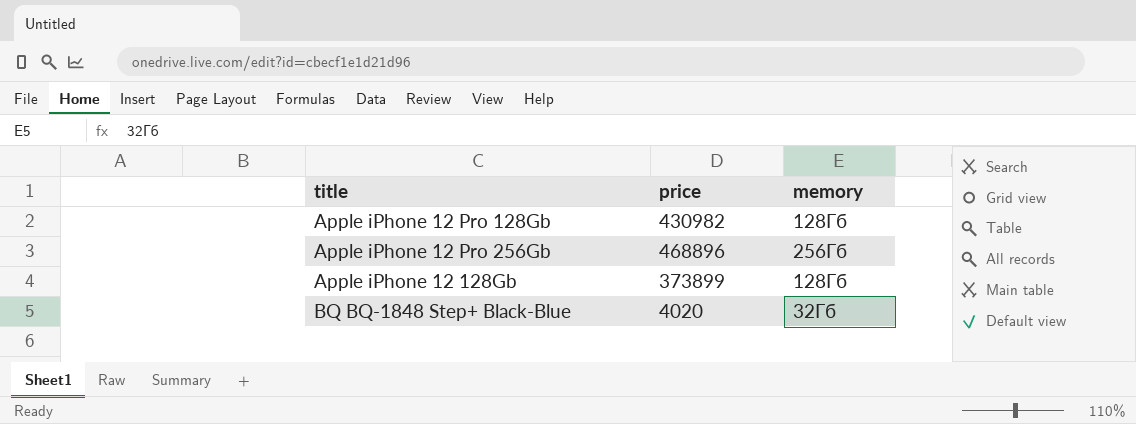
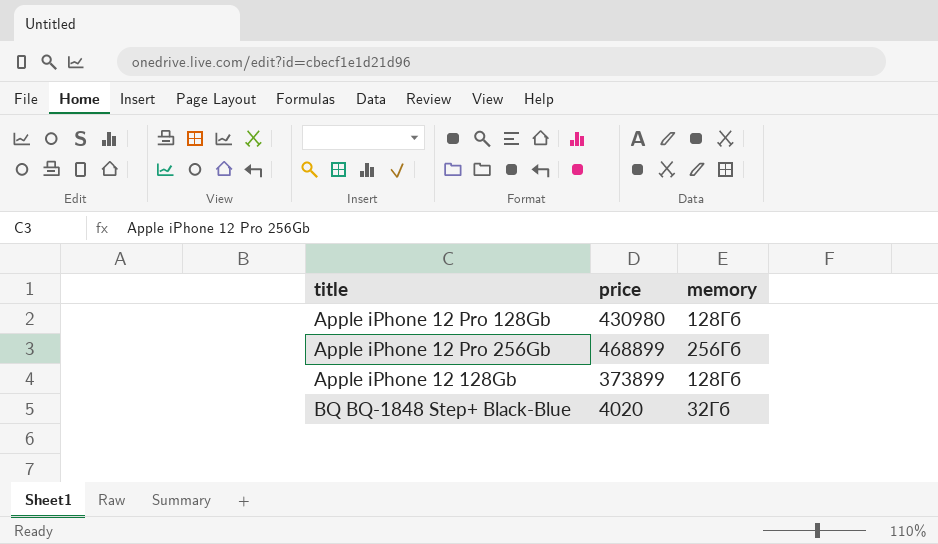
Apple iPhone 12 Pro 128Gb | price: 430982 -> 430980
Apple iPhone 12 Pro 256Gb | price: 468896 -> 468899

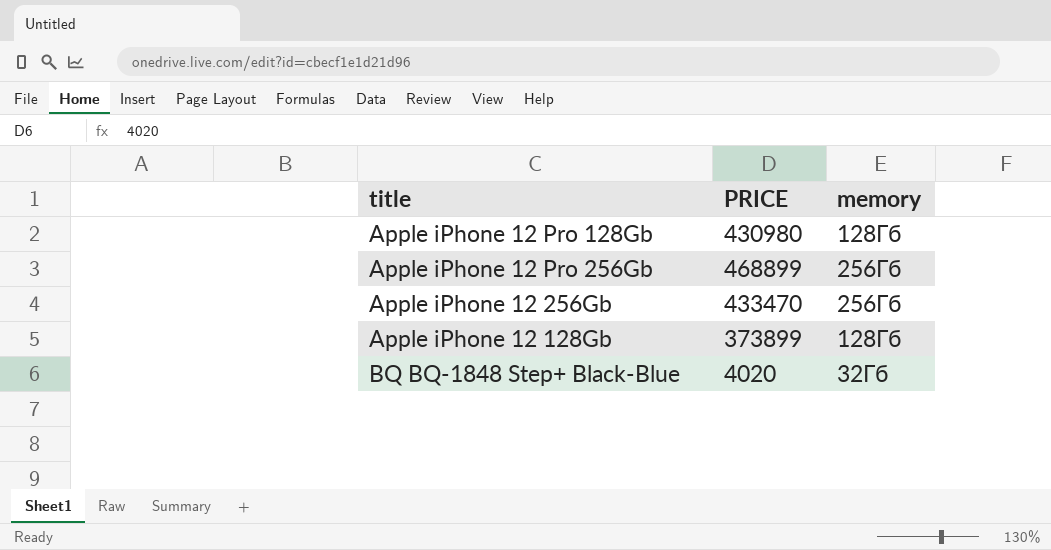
column name: price -> PRICE
row Apple iPhone 12 256Gb: none -> 433470 | 256Гб

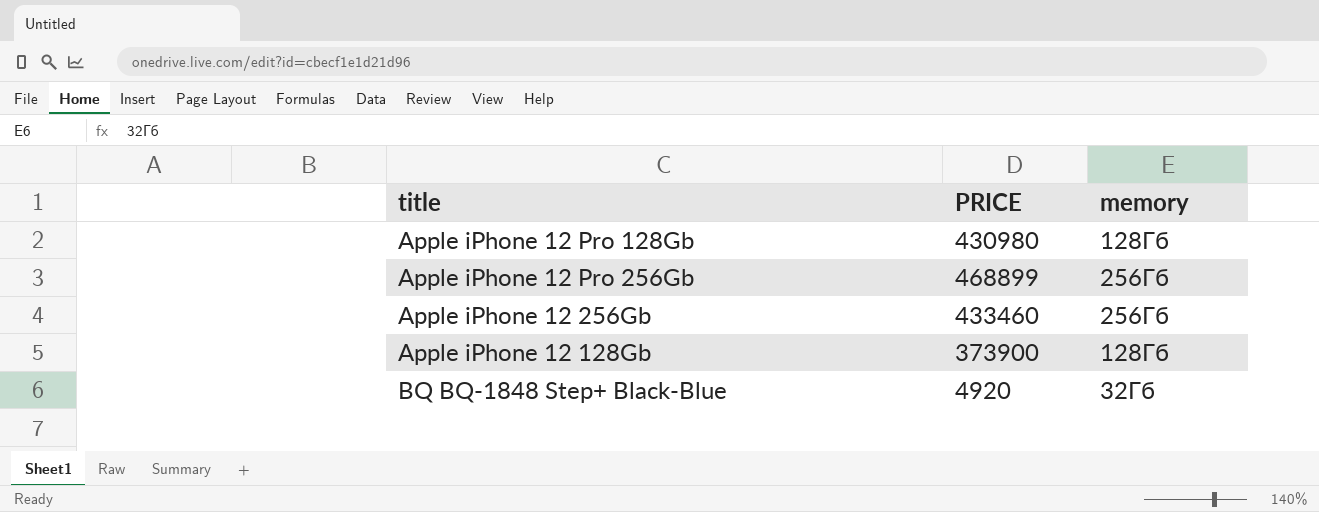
Apple iPhone 12 256Gb | PRICE: 433470 -> 433460
Apple iPhone 12 128Gb | PRICE: 373899 -> 373900
BQ BQ-1848 Step+ Black-Blue | PRICE: 4020 -> 4920

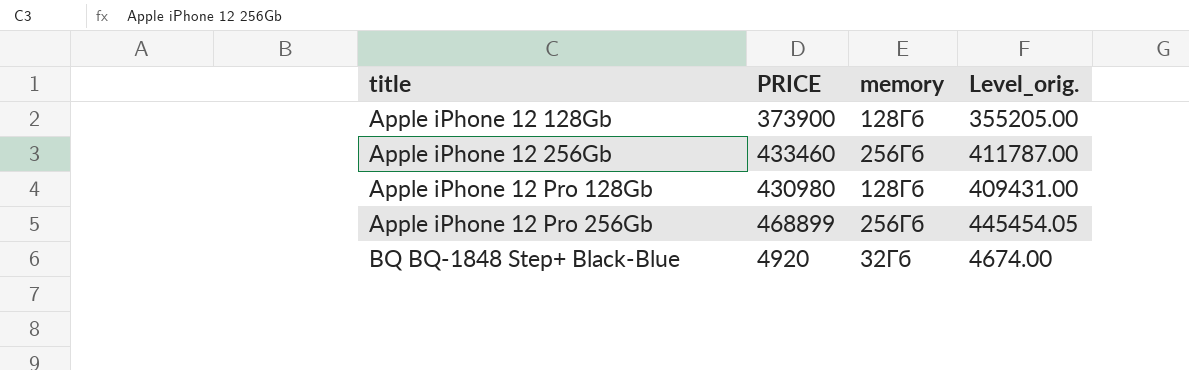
row order: none -> title ascending
column Level_orig. | formula: none -> [PRICE] * 0.95

